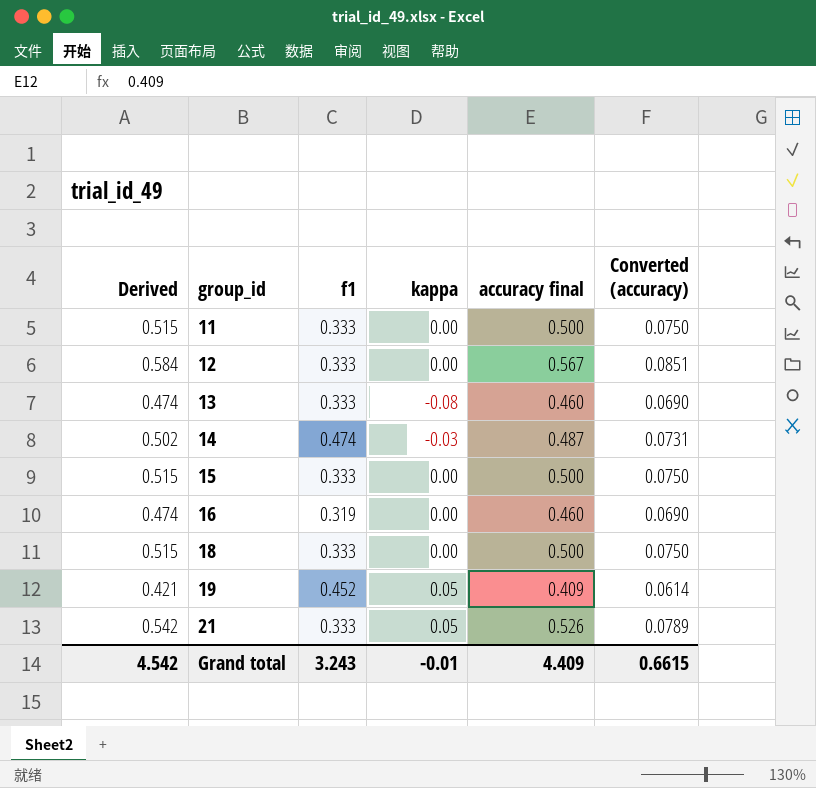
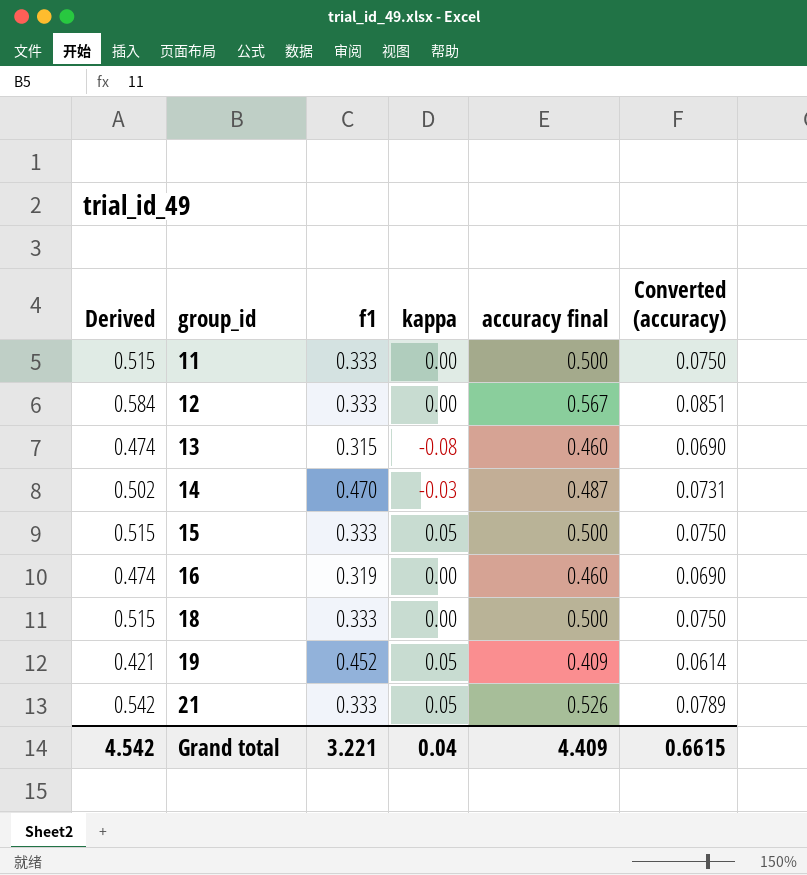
13 | f1: 0.333 -> 0.315
14 | f1: 0.474 -> 0.470
15 | kappa: 0.00 -> 0.05
Grand total | f1: 3.243 -> 3.221
Grand total | kappa: -0.01 -> 0.04

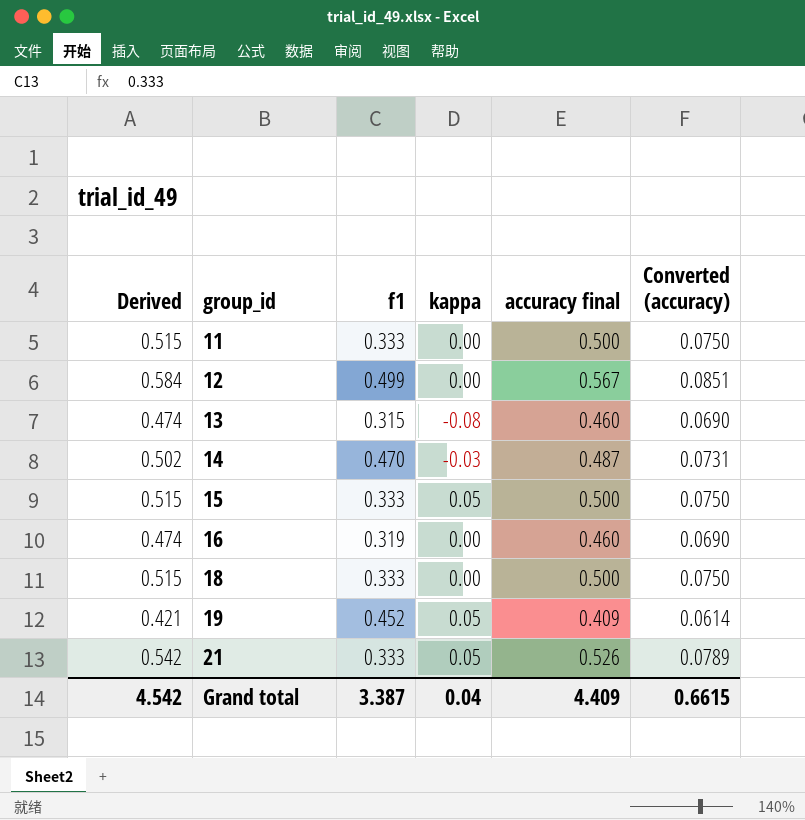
12 | f1: 0.333 -> 0.499
Grand total | f1: 3.221 -> 3.387

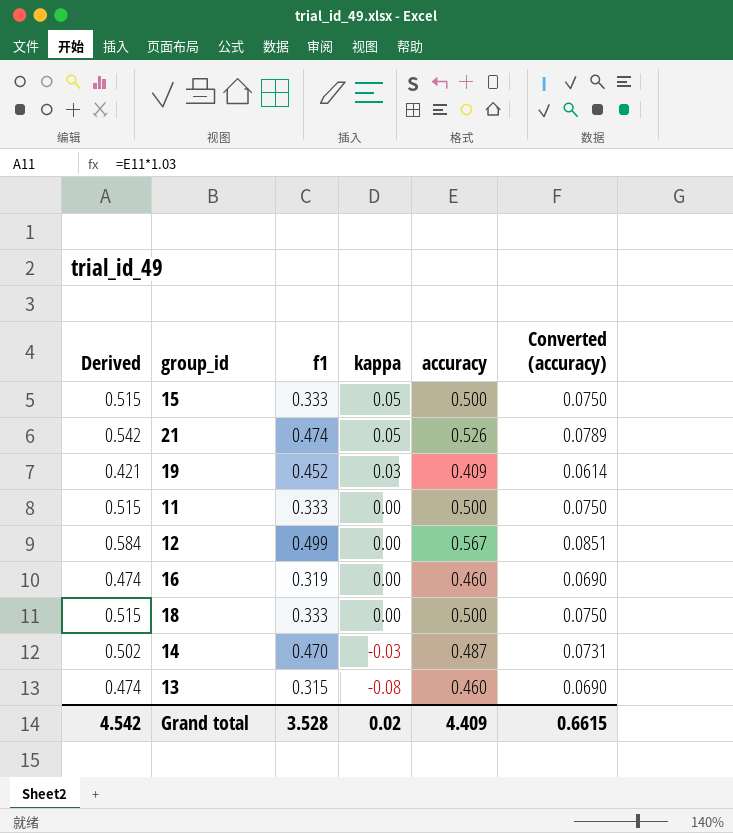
row order: group_id ascending -> kappa descending
column name: accuracy final -> accuracy
21 | f1: 0.333 -> 0.474
19 | kappa: 0.05 -> 0.03
Grand total | f1: 3.387 -> 3.528
Grand total | kappa: 0.04 -> 0.02

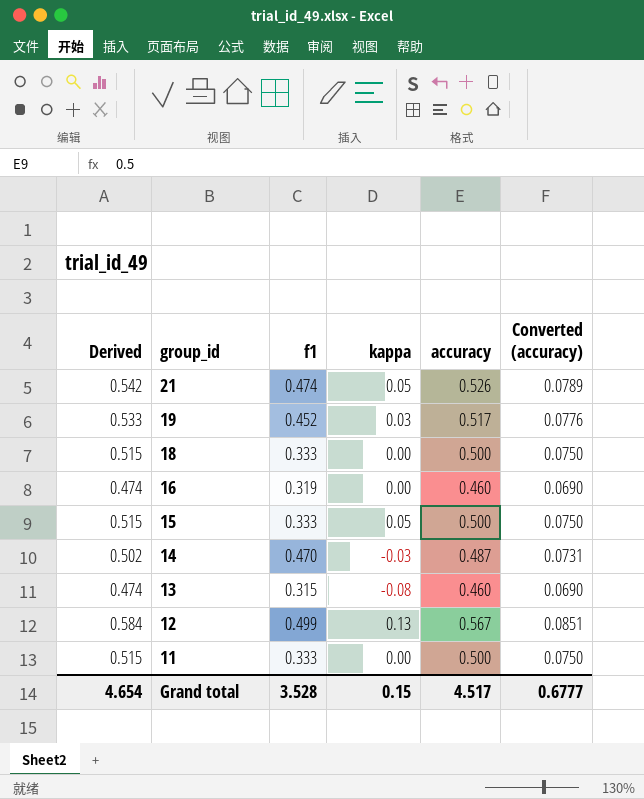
row order: kappa descending -> group_id descending
19 | Derived: 0.421 -> 0.533
19 | accuracy: 0.409 -> 0.517
19 | Converted (accuracy): 0.0614 -> 0.0776
12 | kappa: 0.00 -> 0.13
Grand total | Derived: 4.542 -> 4.654
Grand total | kappa: 0.02 -> 0.15
Grand total | accuracy: 4.409 -> 4.517
Grand total | Converted (accuracy): 0.6615 -> 0.6777

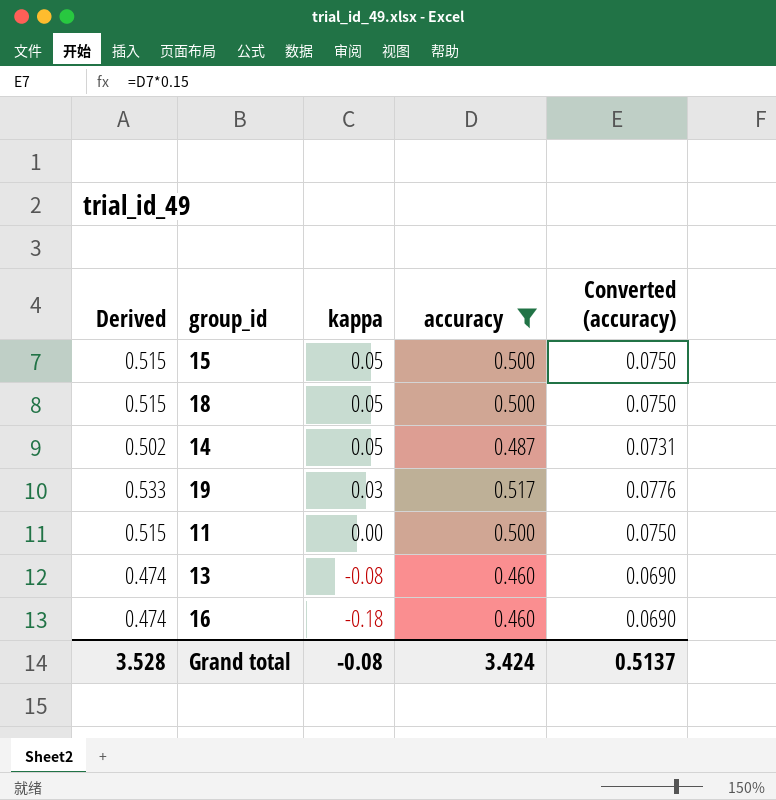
filter: none -> accuracy <= 0.517
row order: group_id descending -> kappa descending
column f1 | position: 3 -> none
18 | kappa: 0.00 -> 0.05
14 | kappa: -0.03 -> 0.05
16 | kappa: 0.00 -> -0.18
Grand total | Derived: 4.654 -> 3.528
Grand total | kappa: 0.15 -> -0.08
Grand total | accuracy: 4.517 -> 3.424
Grand total | Converted (accuracy): 0.6777 -> 0.5137

